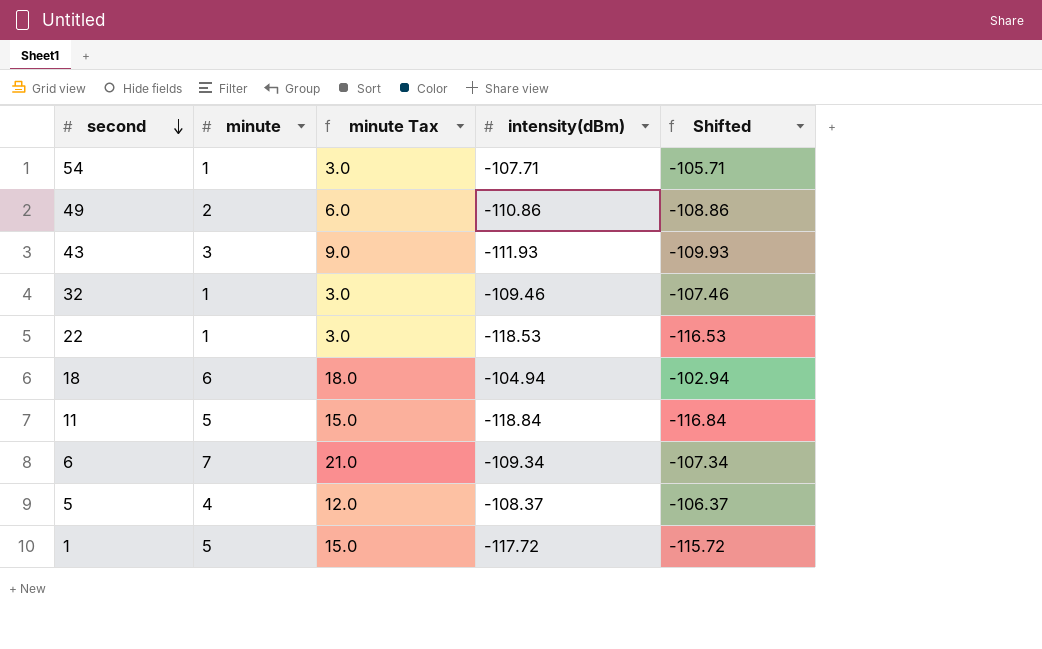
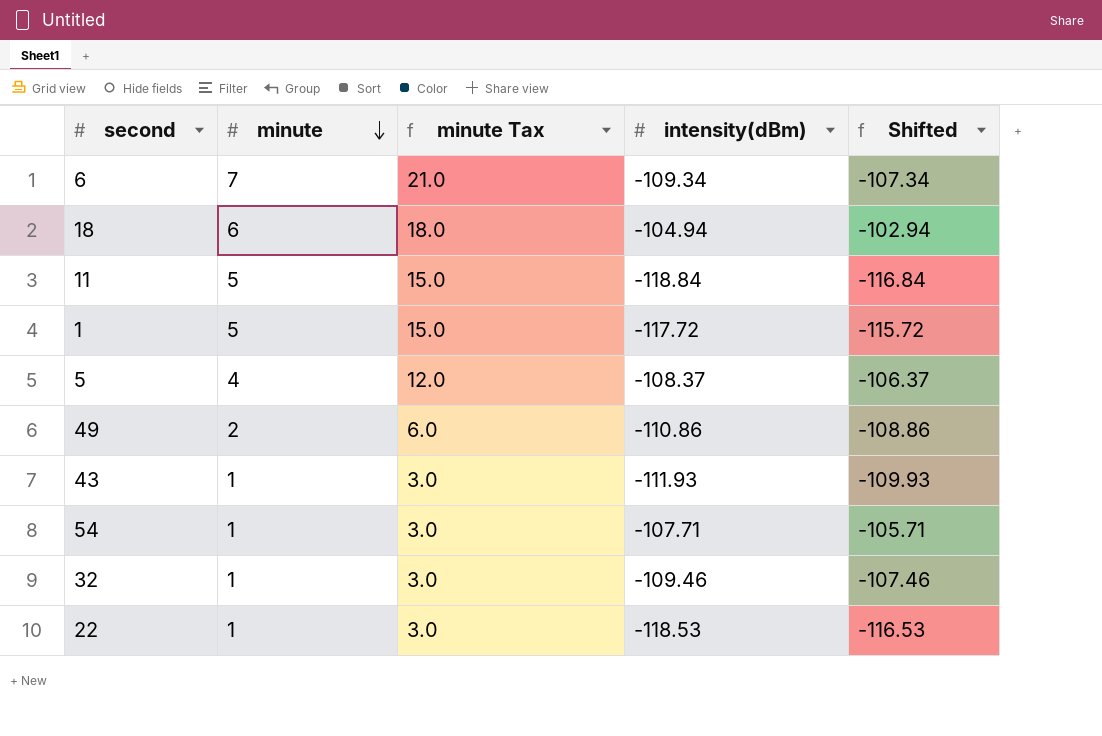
row order: second descending -> minute descending
43 | minute: 3 -> 1
43 | minute Tax: 9.0 -> 3.0

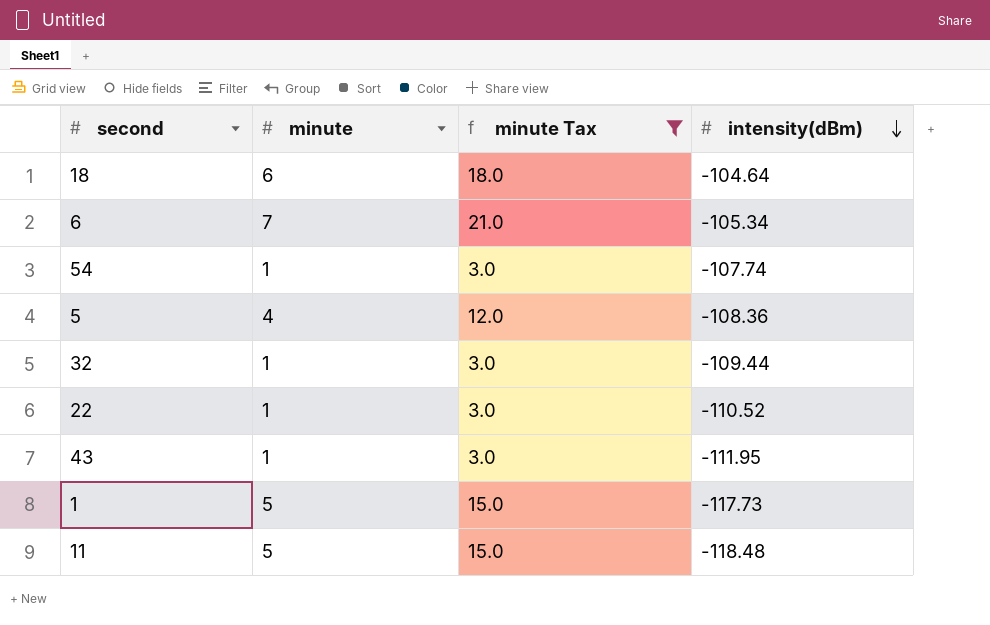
filter: none -> minute Tax != 6.0
row order: minute descending -> intensity(dBm) descending
column Shifted | formula: [intensity(dBm)] + 2 -> none
18 | intensity(dBm): -104.94 -> -104.64
6 | intensity(dBm): -109.34 -> -105.34
54 | intensity(dBm): -107.71 -> -107.74
5 | intensity(dBm): -108.37 -> -108.36
32 | intensity(dBm): -109.46 -> -109.44
22 | intensity(dBm): -118.53 -> -110.52
43 | intensity(dBm): -111.93 -> -111.95
1 | intensity(dBm): -117.72 -> -117.73
11 | intensity(dBm): -118.84 -> -118.48

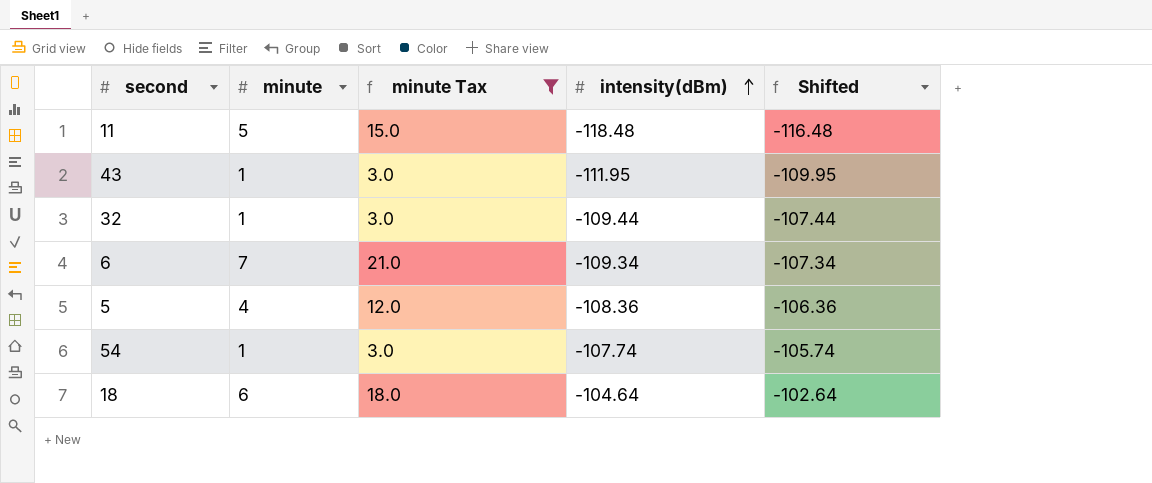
row order: intensity(dBm) descending -> intensity(dBm) ascending
column Shifted | formula: none -> [intensity(dBm)] + 2
row 22: 1 | 3.0 | -110.52 -> none
row 1: 5 | 15.0 | -117.73 -> none
6 | intensity(dBm): -105.34 -> -109.34

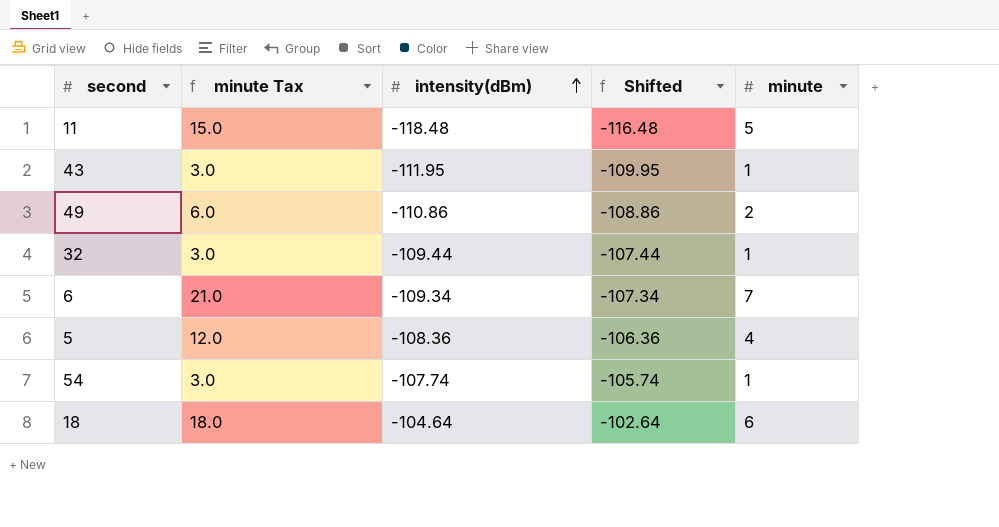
filter: minute Tax != 6.0 -> none
column minute | position: 2 -> 5

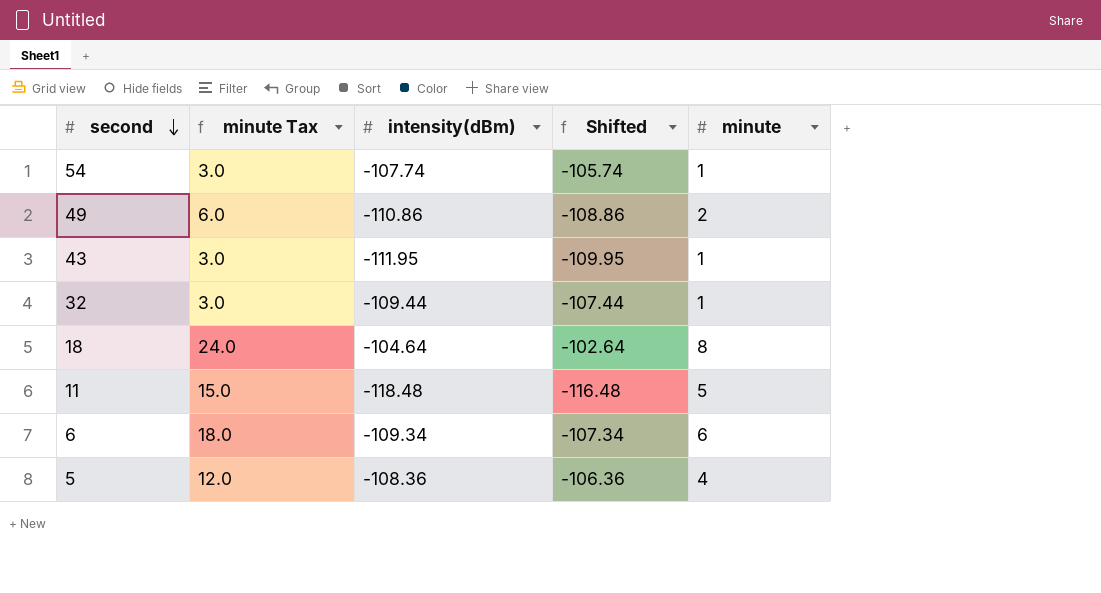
row order: intensity(dBm) ascending -> second descending
18 | minute Tax: 18.0 -> 24.0
18 | minute: 6 -> 8
6 | minute Tax: 21.0 -> 18.0
6 | minute: 7 -> 6

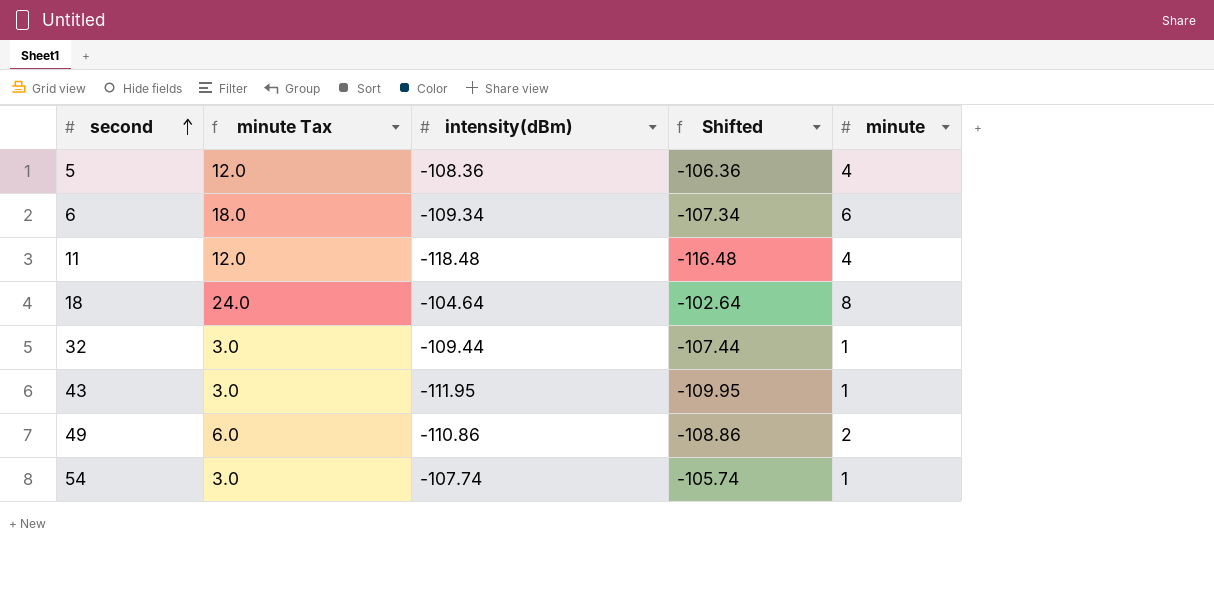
row order: second descending -> second ascending
11 | minute Tax: 15.0 -> 12.0
11 | minute: 5 -> 4

